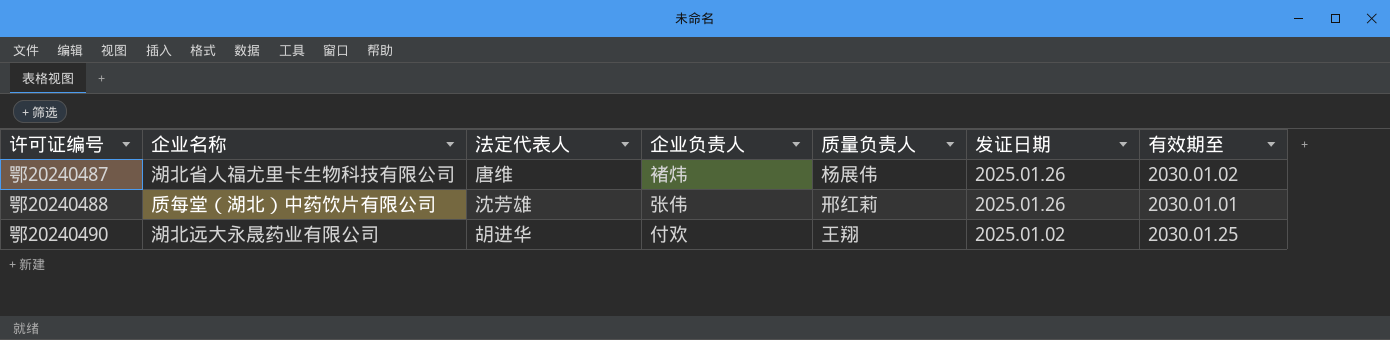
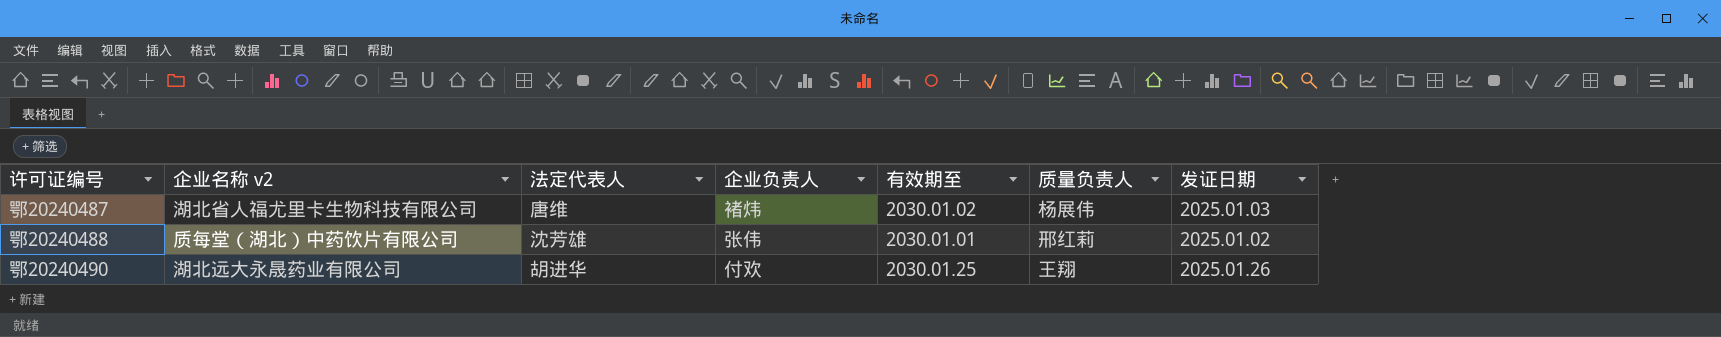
column name: 企业名称 -> 企业名称 v2
column 有效期至 | position: 7 -> 5
鄂20240487 | 发证日期: 2025.01.26 -> 2025.01.03
鄂20240488 | 发证日期: 2025.01.26 -> 2025.01.02
鄂20240490 | 发证日期: 2025.01.02 -> 2025.01.26

